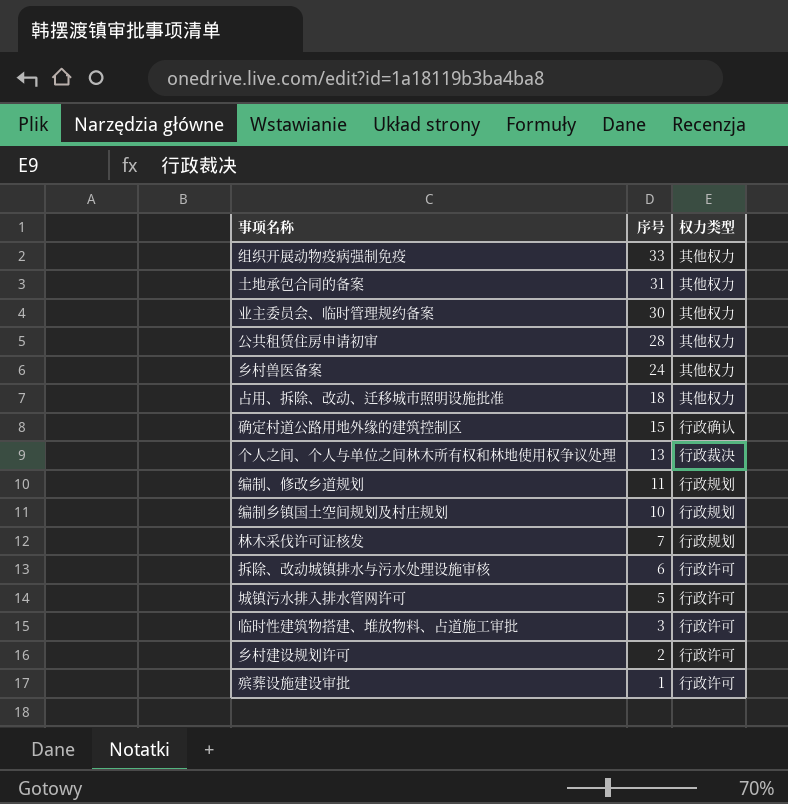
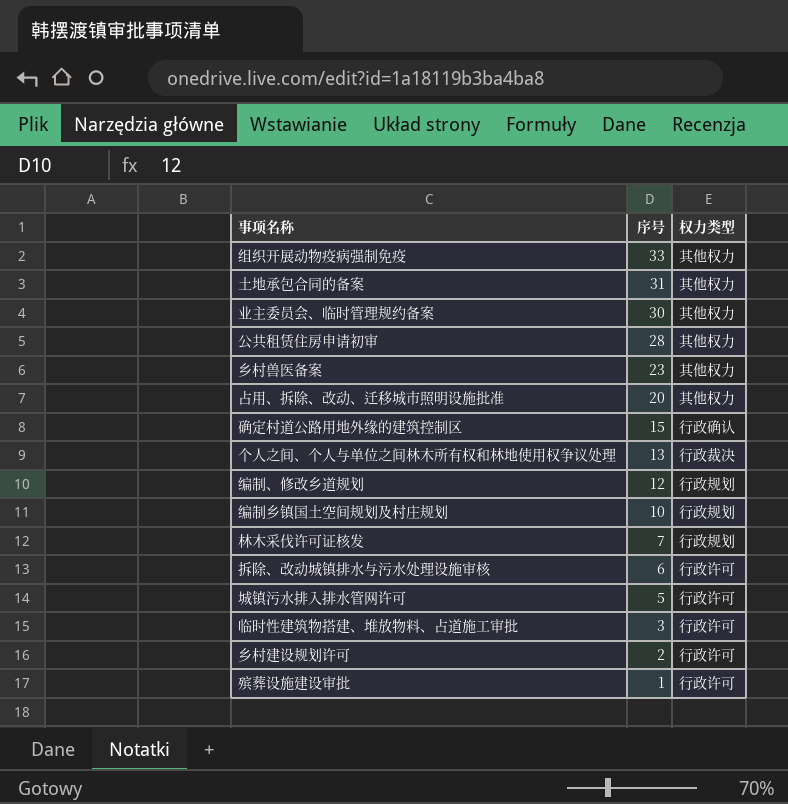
乡村兽医备案 | 序号: 24 -> 23
占用、拆除、改动、迁移城市照明设施批准 | 序号: 18 -> 20
编制、修改乡道规划 | 序号: 11 -> 12

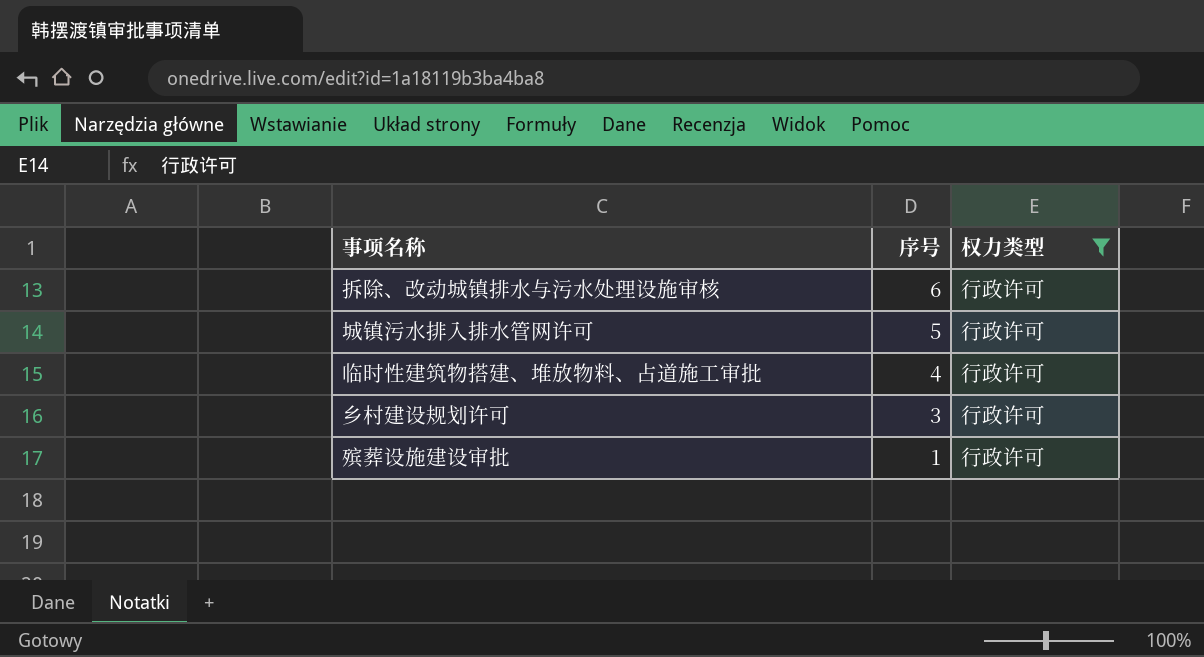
filter: none -> 权力类型 = 行政许可
临时性建筑物搭建、堆放物料、占道施工审批 | 序号: 3 -> 4
乡村建设规划许可 | 序号: 2 -> 3

